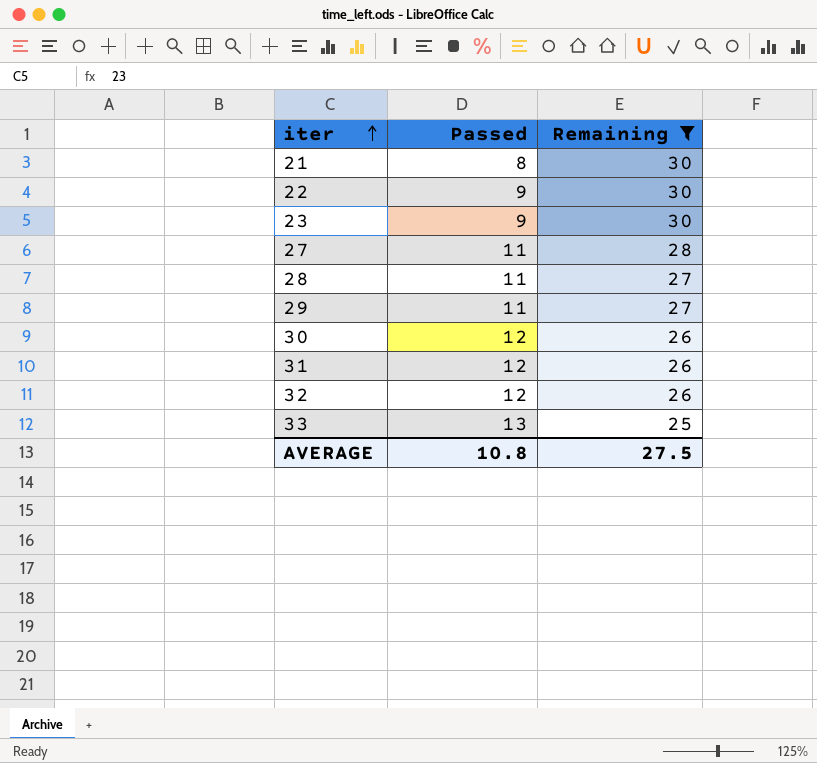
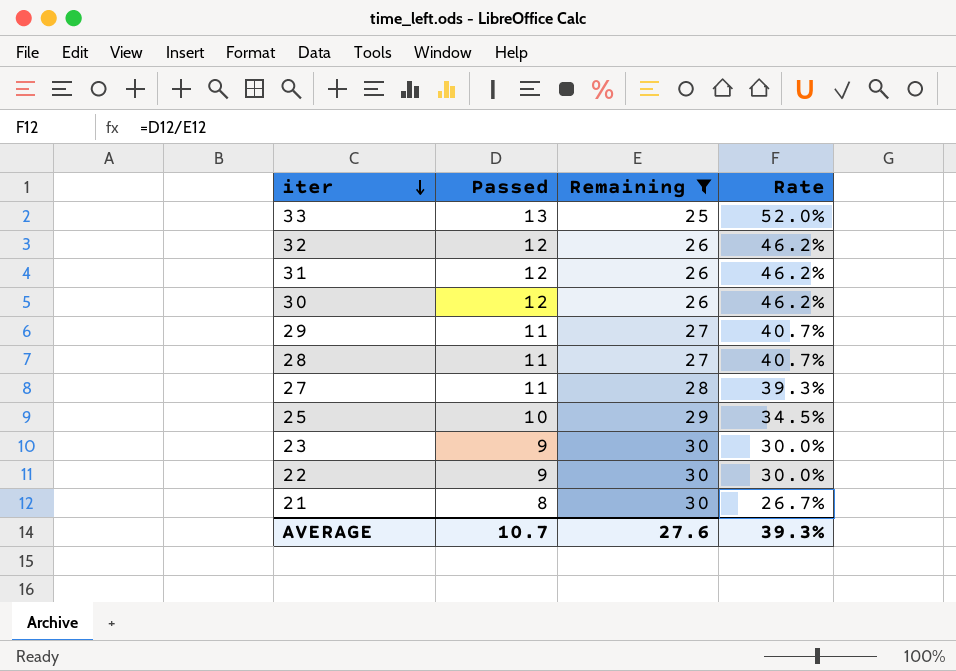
row order: iter ascending -> iter descending
column Rate | formula: none -> [Passed] / [Remaining]
row 25: none -> 10 | 29 | 34.5%
AVERAGE | Passed: 10.8 -> 10.7
AVERAGE | Remaining: 27.5 -> 27.6

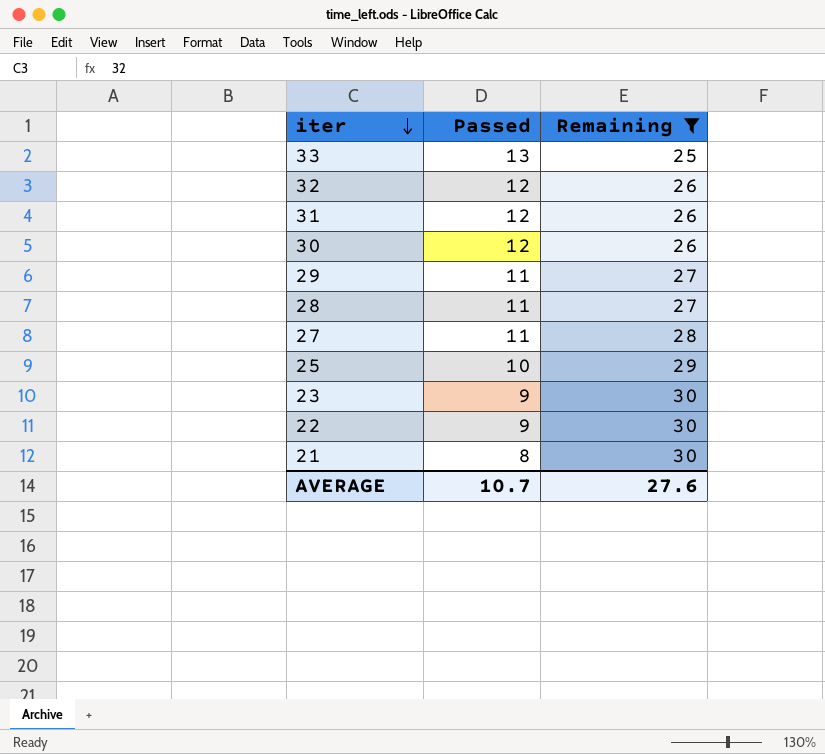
column Rate | formula: [Passed] / [Remaining] -> none

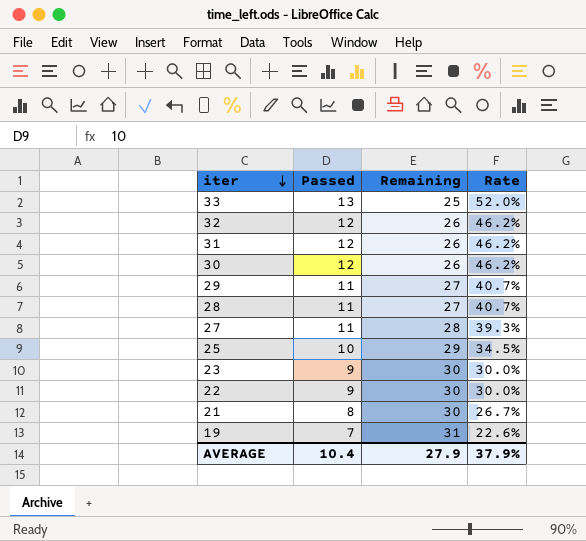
filter: Remaining != 31 -> none
column Rate | formula: none -> [Passed] / [Remaining]
AVERAGE | Passed: 10.7 -> 10.4
AVERAGE | Remaining: 27.6 -> 27.9

